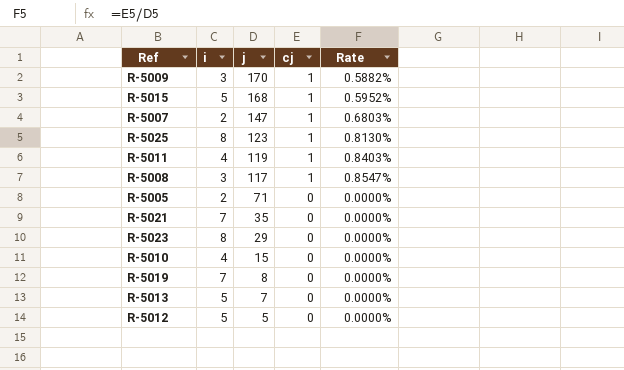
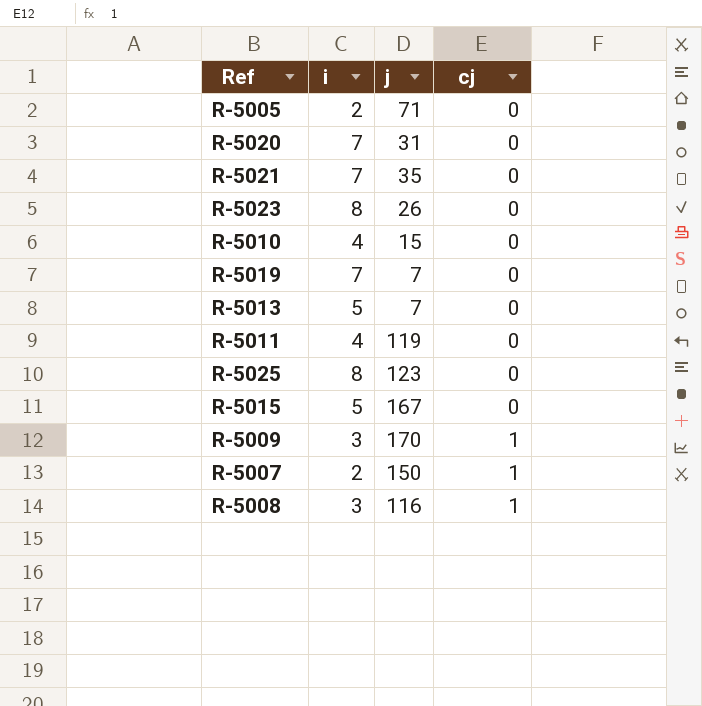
row order: j descending -> cj ascending
column Rate | formula: [cj] / [j] -> none
row R-5012: 5 | 5 | 0 | 0.0000% -> none
row R-5020: none -> 7 | 31 | 0
R-5023 | j: 29 -> 26
R-5019 | j: 8 -> 7
R-5011 | cj: 1 -> 0
R-5025 | cj: 1 -> 0
R-5015 | j: 168 -> 167
R-5015 | cj: 1 -> 0
R-5007 | j: 147 -> 150
R-5008 | j: 117 -> 116

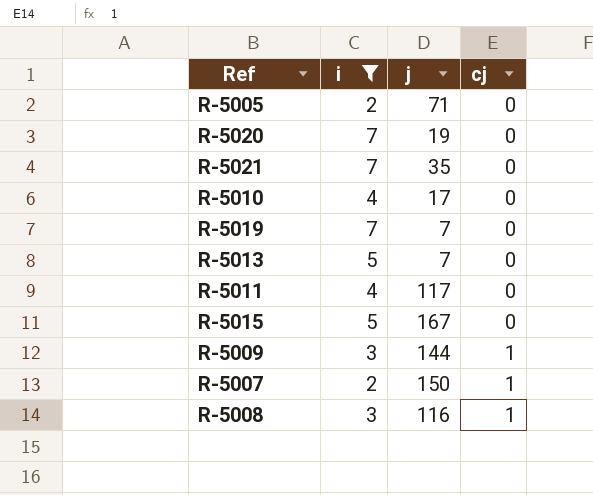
filter: none -> i != 8
R-5020 | j: 31 -> 19
R-5010 | j: 15 -> 17
R-5011 | j: 119 -> 117
R-5009 | j: 170 -> 144

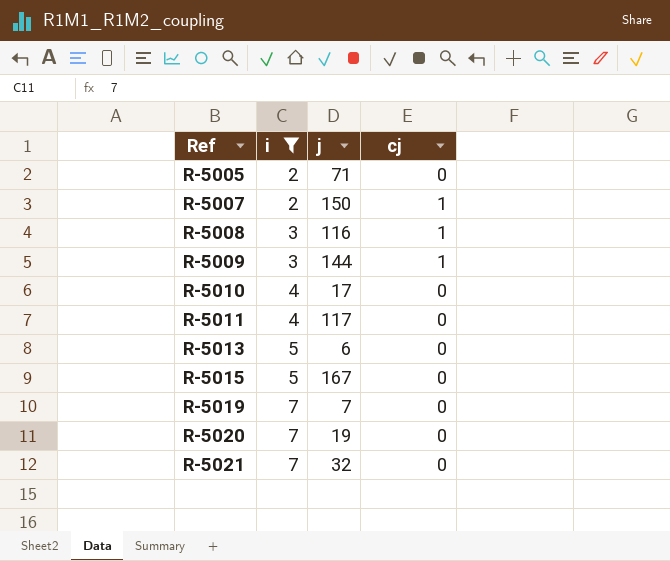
row order: cj ascending -> Ref ascending
R-5013 | j: 7 -> 6
R-5021 | j: 35 -> 32

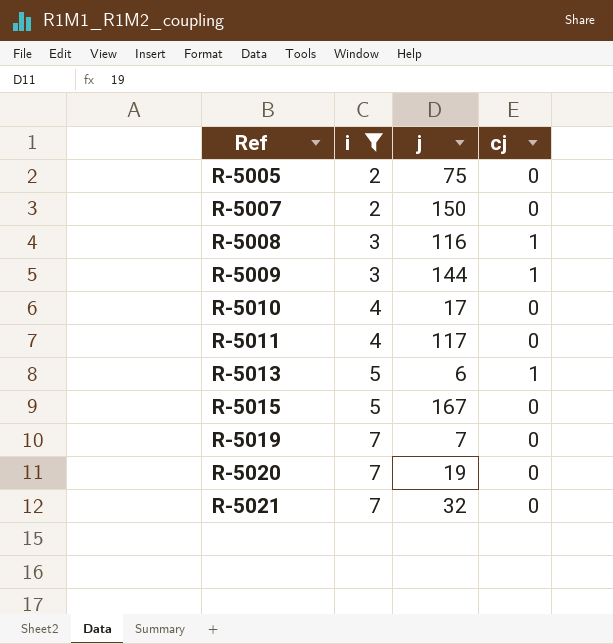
R-5005 | j: 71 -> 75
R-5007 | cj: 1 -> 0
R-5013 | cj: 0 -> 1

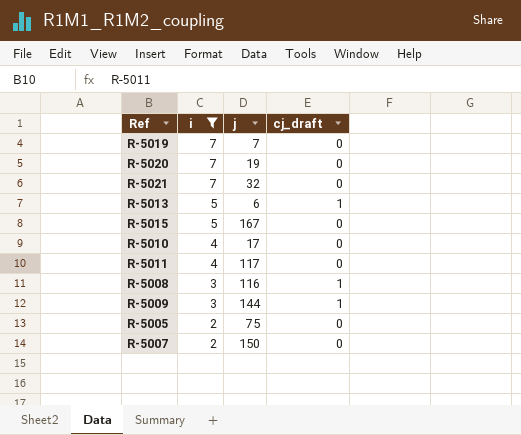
row order: Ref ascending -> i descending
column name: cj -> cj_draft

